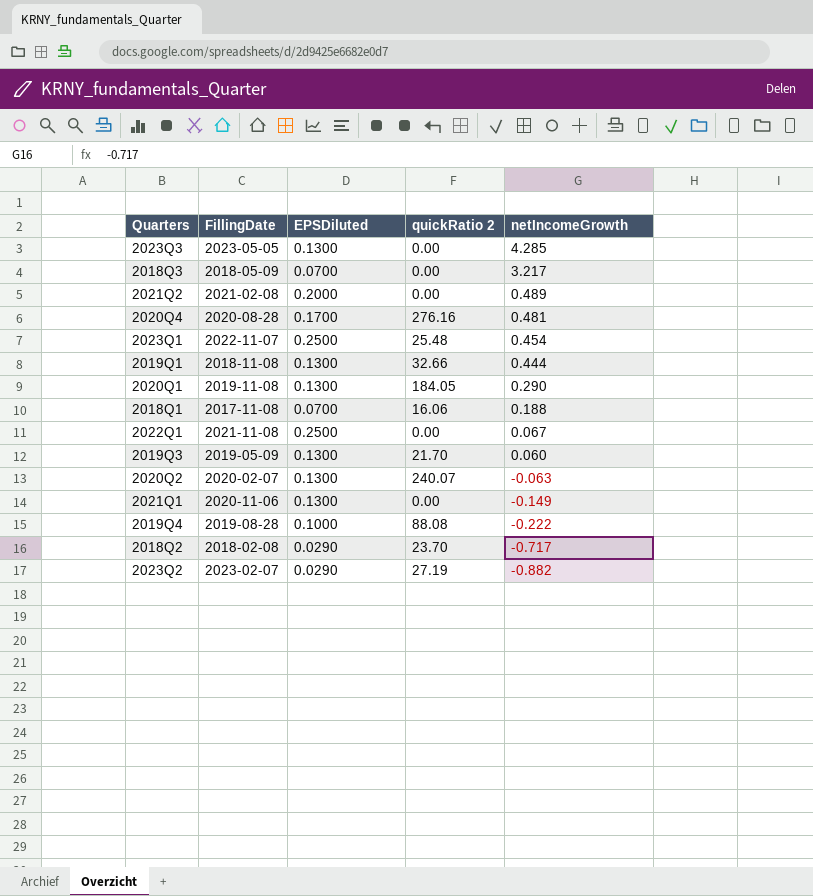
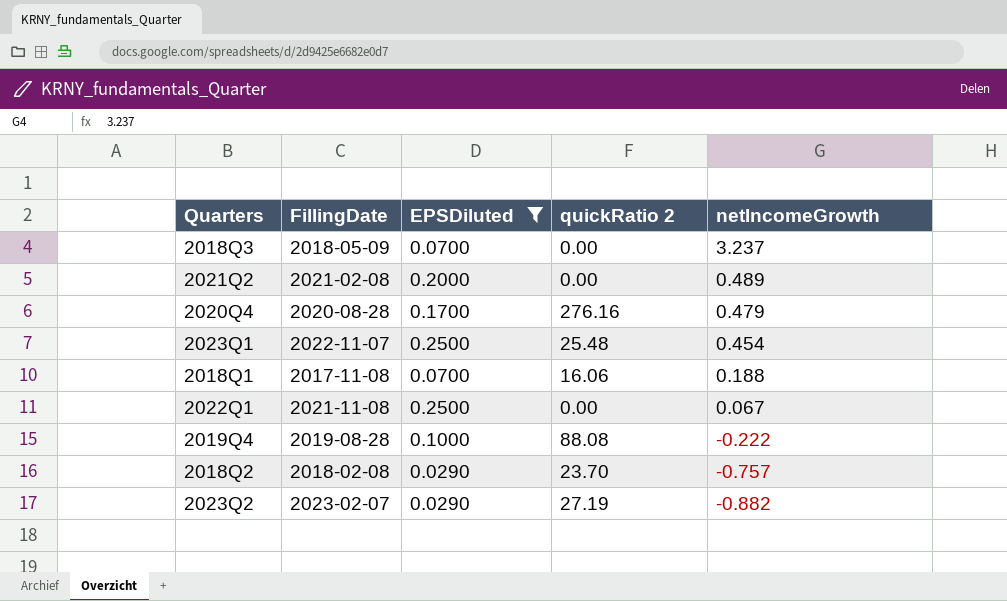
filter: none -> EPSDiluted != 0.1300
2018Q3 | netIncomeGrowth: 3.217 -> 3.237
2020Q4 | netIncomeGrowth: 0.481 -> 0.479
2018Q2 | netIncomeGrowth: -0.717 -> -0.757

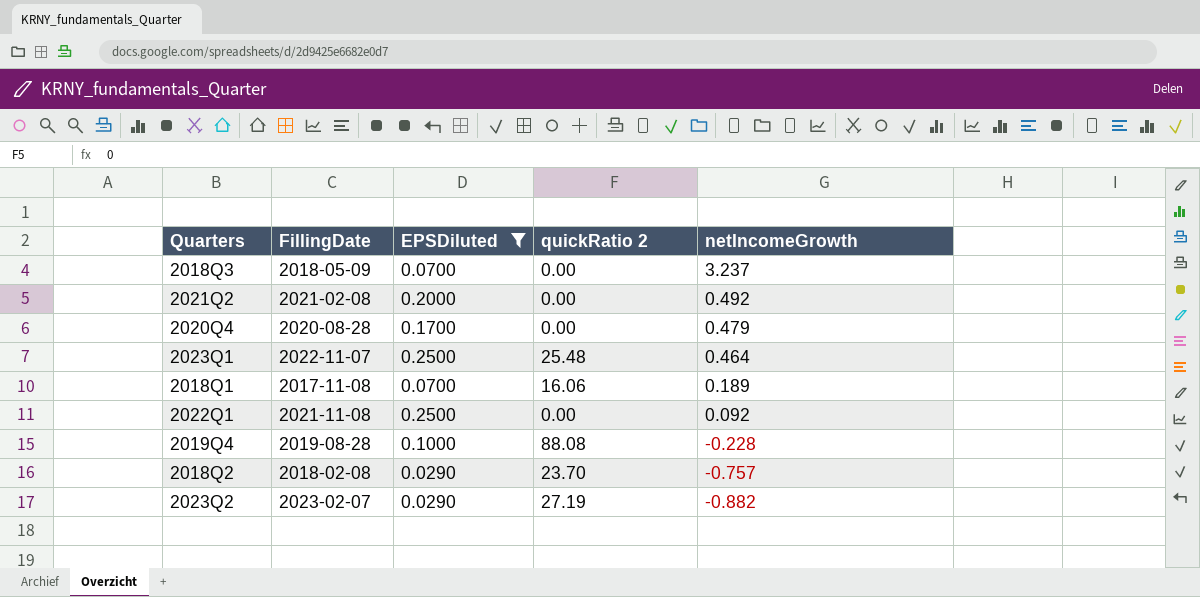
2021Q2 | netIncomeGrowth: 0.489 -> 0.492
2020Q4 | quickRatio 2: 276.16 -> 0.00
2023Q1 | netIncomeGrowth: 0.454 -> 0.464
2018Q1 | netIncomeGrowth: 0.188 -> 0.189
2022Q1 | netIncomeGrowth: 0.067 -> 0.092
2019Q4 | netIncomeGrowth: -0.222 -> -0.228

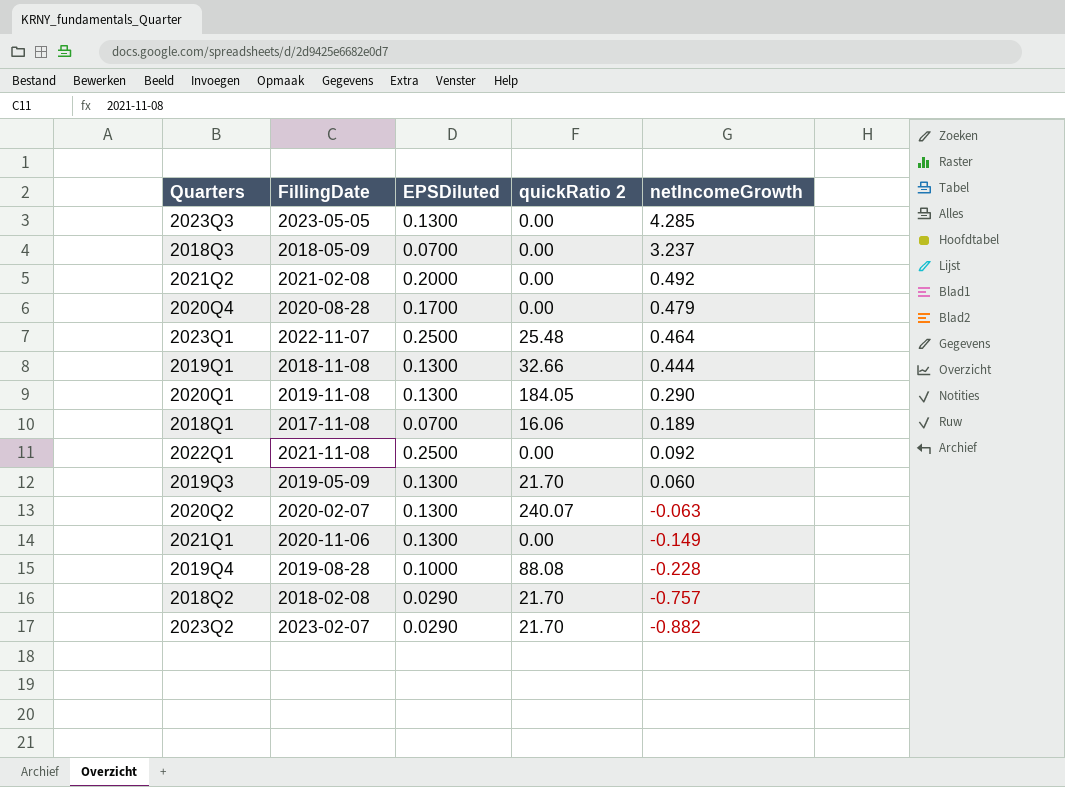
filter: EPSDiluted != 0.1300 -> none
2018Q2 | quickRatio 2: 23.70 -> 21.70
2023Q2 | quickRatio 2: 27.19 -> 21.70

